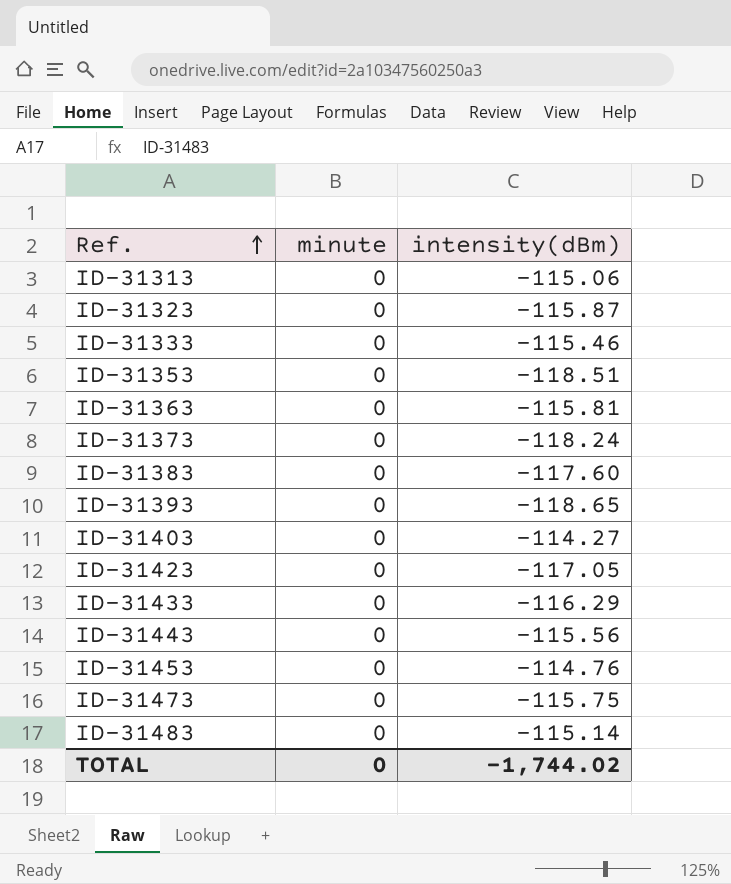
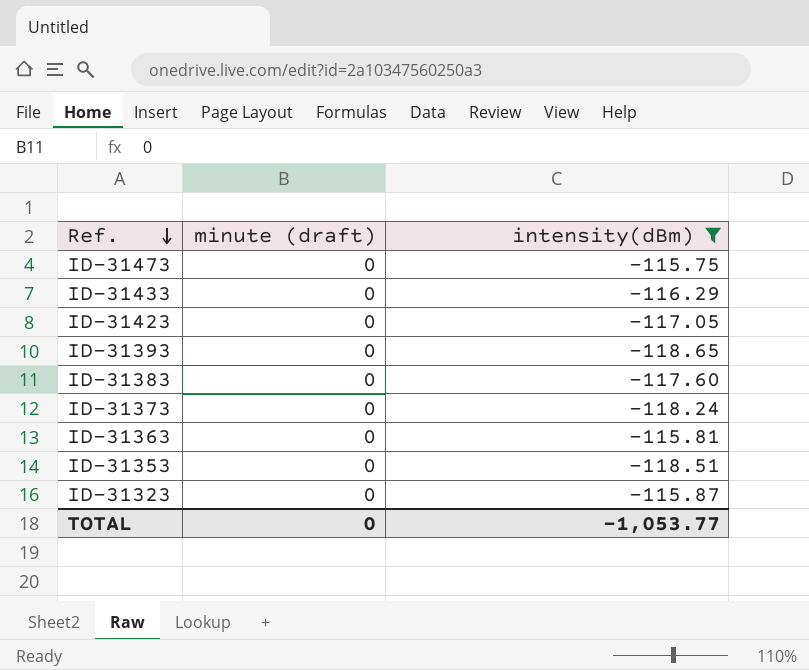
filter: none -> intensity(dBm) <= -115.75
row order: Ref. ascending -> Ref. descending
column name: minute -> minute (draft)
TOTAL | intensity(dBm): -1,744.02 -> -1,053.77

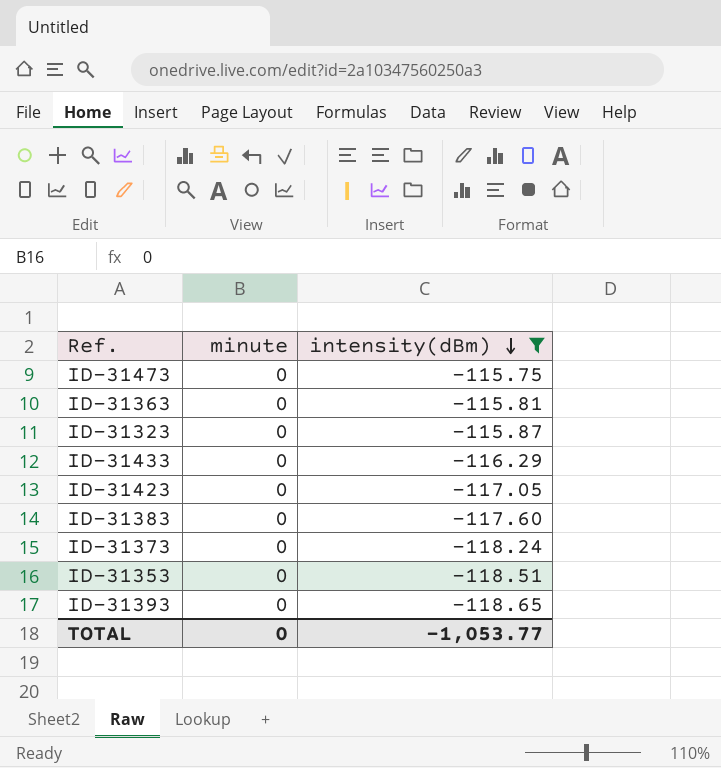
row order: Ref. descending -> intensity(dBm) descending
column name: minute (draft) -> minute

